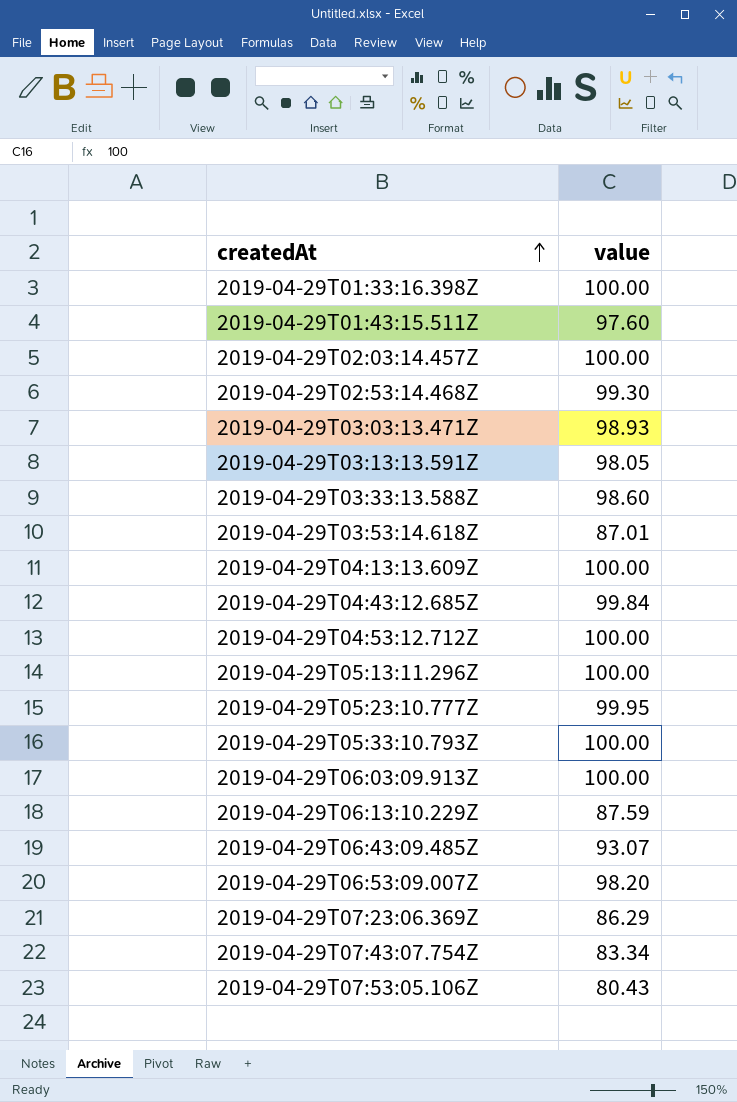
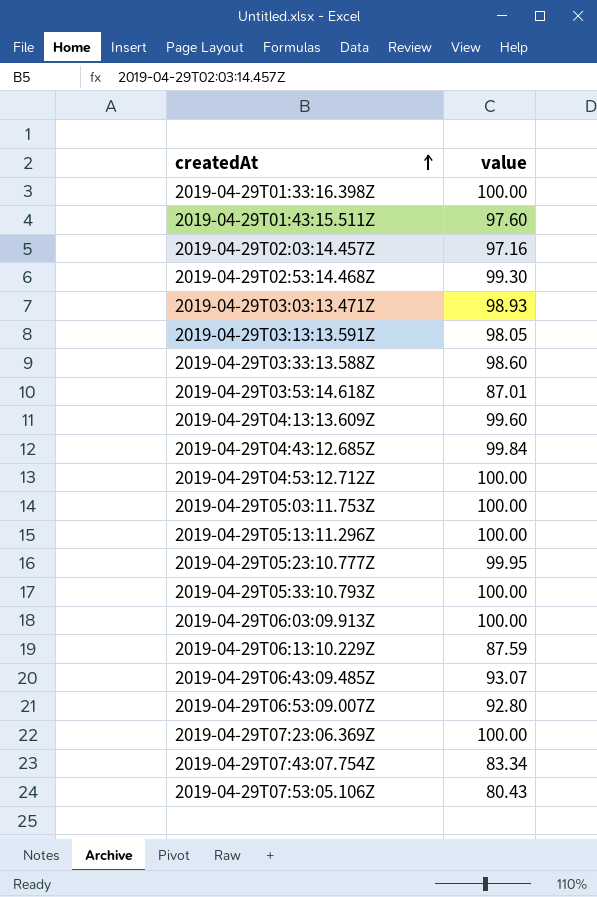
2019-04-29T02:03:14.457Z | value: 100.00 -> 97.16
2019-04-29T04:13:13.609Z | value: 100.00 -> 99.60
row 2019-04-29T05:03:11.753Z: none -> 100.00
2019-04-29T06:53:09.007Z | value: 98.20 -> 92.80
2019-04-29T07:23:06.369Z | value: 86.29 -> 100.00

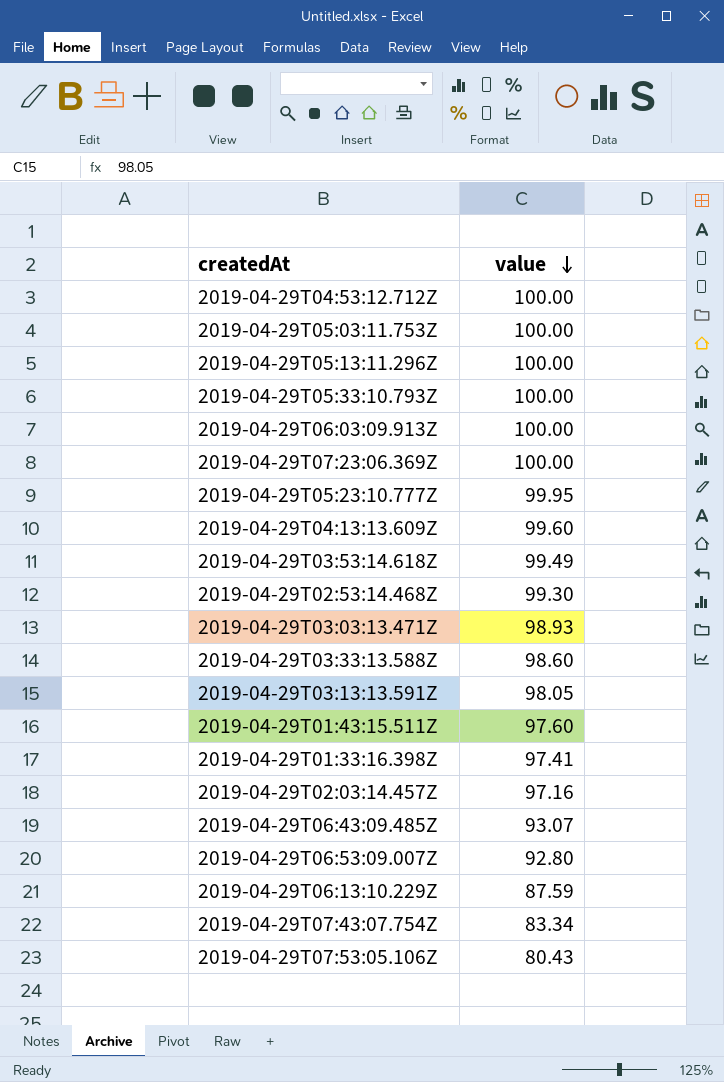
row order: createdAt ascending -> value descending
row 2019-04-29T04:43:12.685Z: 99.84 -> none
2019-04-29T03:53:14.618Z | value: 87.01 -> 99.49
2019-04-29T01:33:16.398Z | value: 100.00 -> 97.41

